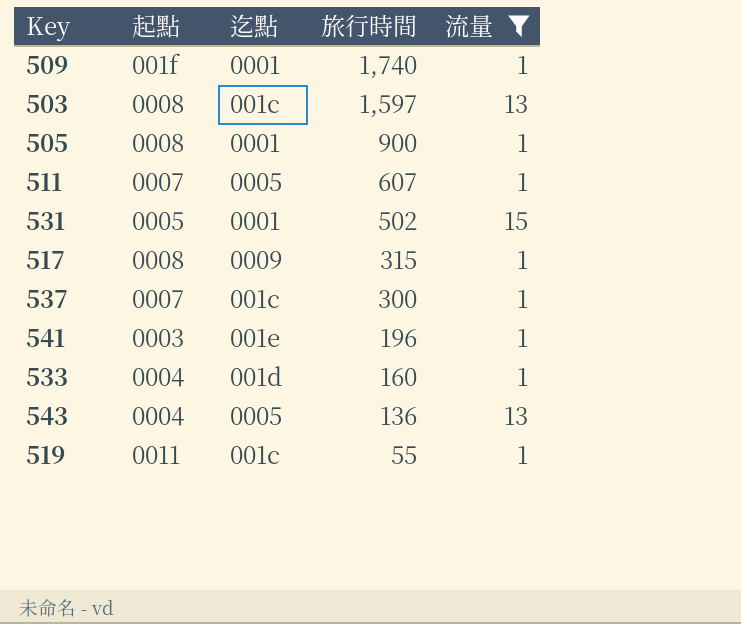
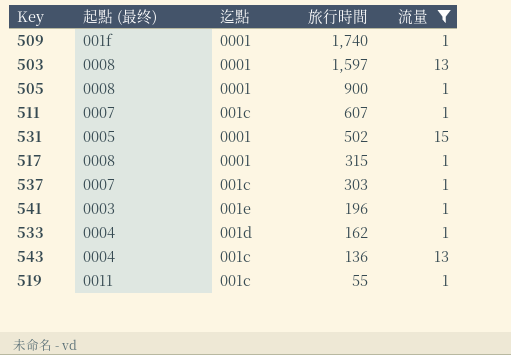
column name: 起點 -> 起點 (最终)
503 | 迄點: 001c -> 0001
511 | 迄點: 0005 -> 001c
517 | 迄點: 0009 -> 0001
537 | 旅行時間: 300 -> 303
533 | 旅行時間: 160 -> 162
543 | 迄點: 0005 -> 001c

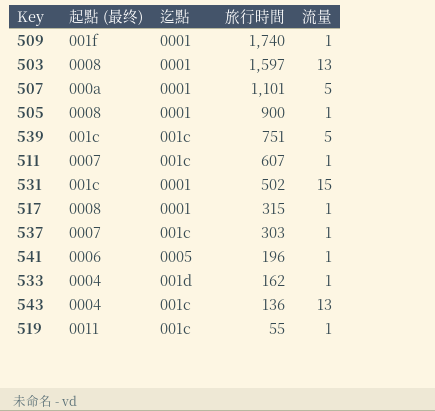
filter: 流量 != 5 -> none
531 | 起點 (最终): 0005 -> 001c
541 | 起點 (最终): 0003 -> 0006
541 | 迄點: 001e -> 0005

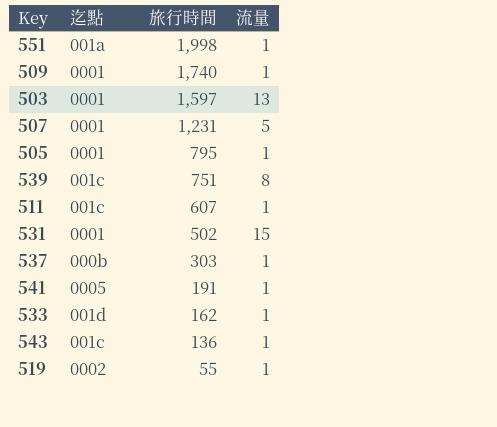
column 起點 (最终) | position: 2 -> none
row 517: 0008 | 0001 | 315 | 1 -> none
row 551: none -> 001a | 1,998 | 1
507 | 旅行時間: 1,101 -> 1,231
505 | 旅行時間: 900 -> 795
539 | 流量: 5 -> 8
537 | 迄點: 001c -> 000b
541 | 旅行時間: 196 -> 191
543 | 流量: 13 -> 1
519 | 迄點: 001c -> 0002

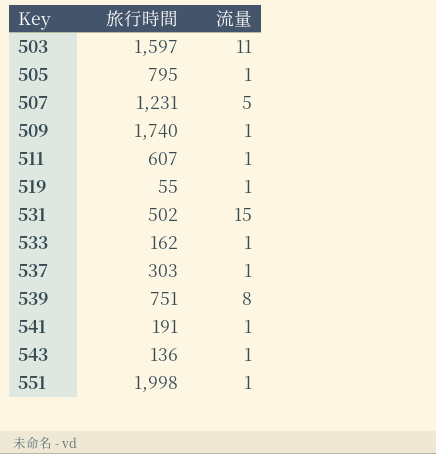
row order: 旅行時間 descending -> Key ascending
column 迄點 | position: 2 -> none
503 | 流量: 13 -> 11

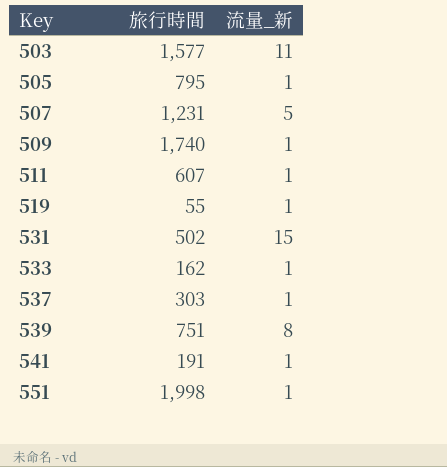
column name: 流量 -> 流量_新
row 543: 136 | 1 -> none
503 | 旅行時間: 1,597 -> 1,577

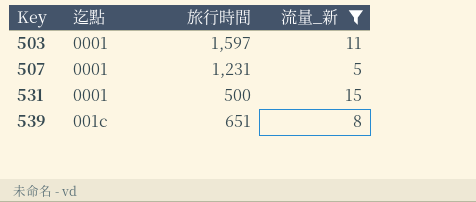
filter: none -> 流量_新 != 1
column 迄點 | position: none -> 2
503 | 旅行時間: 1,577 -> 1,597
531 | 旅行時間: 502 -> 500
539 | 旅行時間: 751 -> 651

